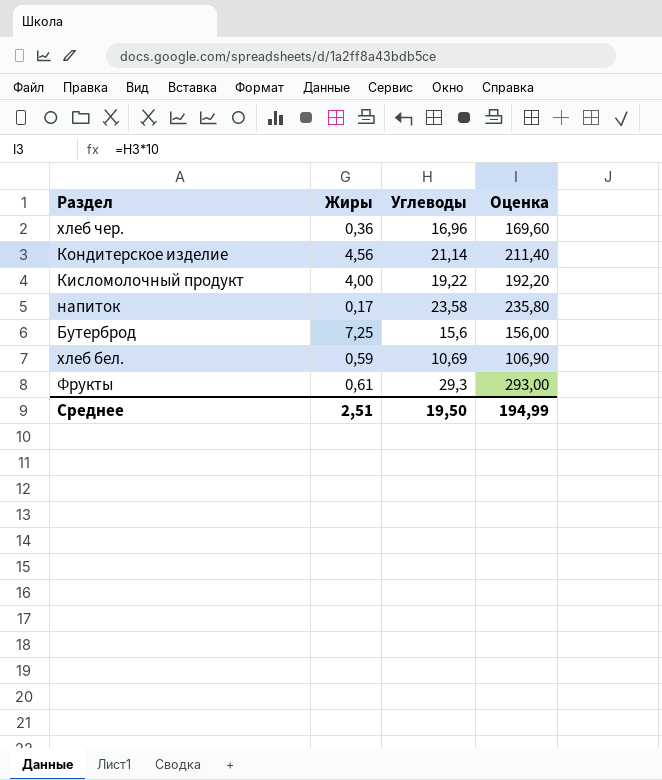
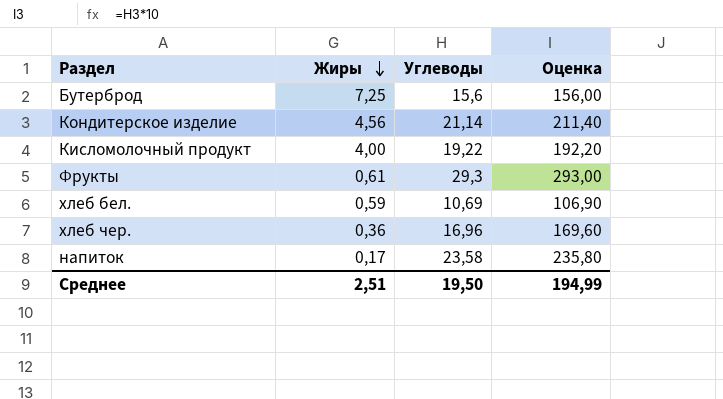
row order: none -> Жиры descending

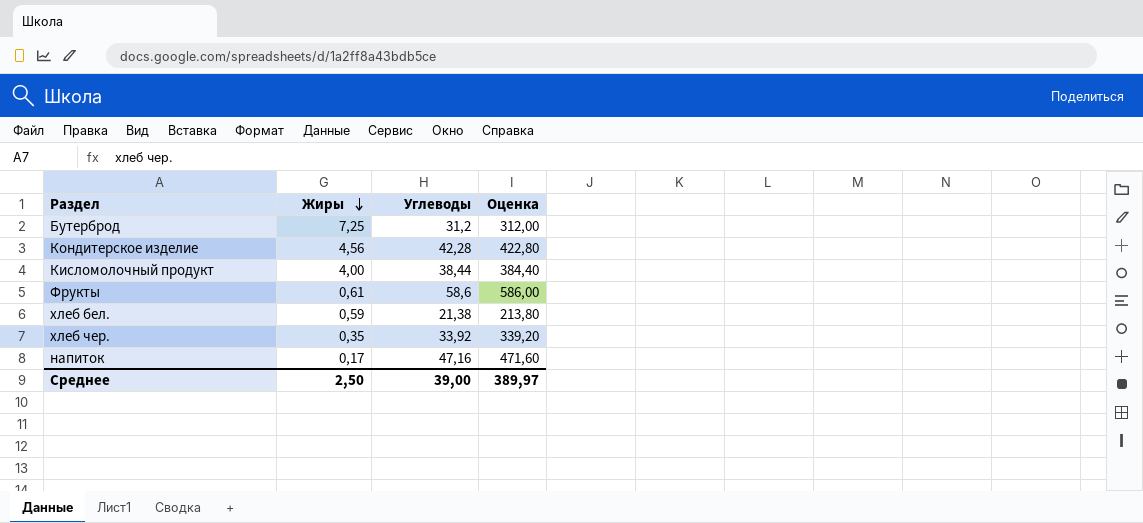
Бутерброд | Углеводы: 15,6 -> 31,2
Бутерброд | Оценка: 156,00 -> 312,00
Кондитерское изделие | Углеводы: 21,14 -> 42,28
Кондитерское изделие | Оценка: 211,40 -> 422,80
Кисломолочный продукт | Углеводы: 19,22 -> 38,44
Кисломолочный продукт | Оценка: 192,20 -> 384,40
Фрукты | Углеводы: 29,3 -> 58,6
Фрукты | Оценка: 293,00 -> 586,00
хлеб бел. | Углеводы: 10,69 -> 21,38
хлеб бел. | Оценка: 106,90 -> 213,80
хлеб чер. | Жиры: 0,36 -> 0,35
хлеб чер. | Углеводы: 16,96 -> 33,92
хлеб чер. | Оценка: 169,60 -> 339,20
напиток | Углеводы: 23,58 -> 47,16
напиток | Оценка: 235,80 -> 471,60
Среднее | Жиры: 2,51 -> 2,50
Среднее | Углеводы: 19,50 -> 39,00
Среднее | Оценка: 194,99 -> 389,97

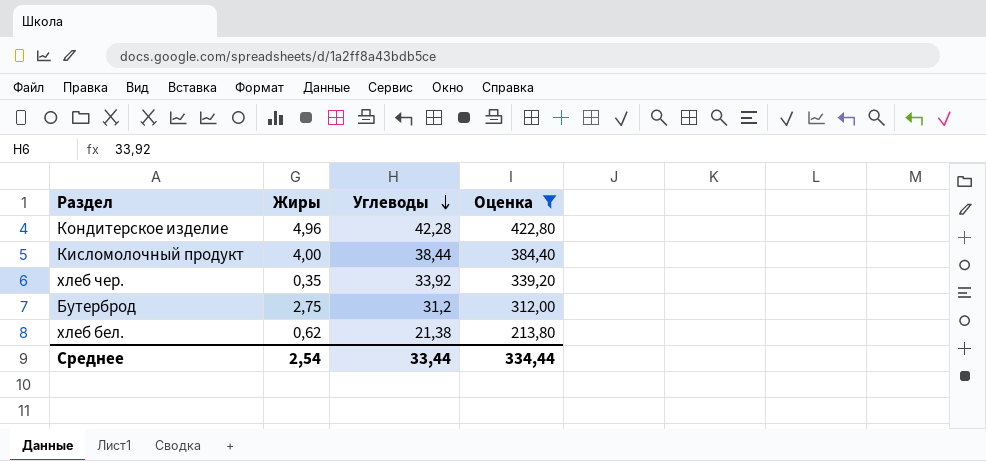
filter: none -> Оценка <= 422,80
row order: Жиры descending -> Углеводы descending
Кондитерское изделие | Жиры: 4,56 -> 4,96
Бутерброд | Жиры: 7,25 -> 2,75
хлеб бел. | Жиры: 0,59 -> 0,62
Среднее | Жиры: 2,50 -> 2,54
Среднее | Углеводы: 39,00 -> 33,44
Среднее | Оценка: 389,97 -> 334,44

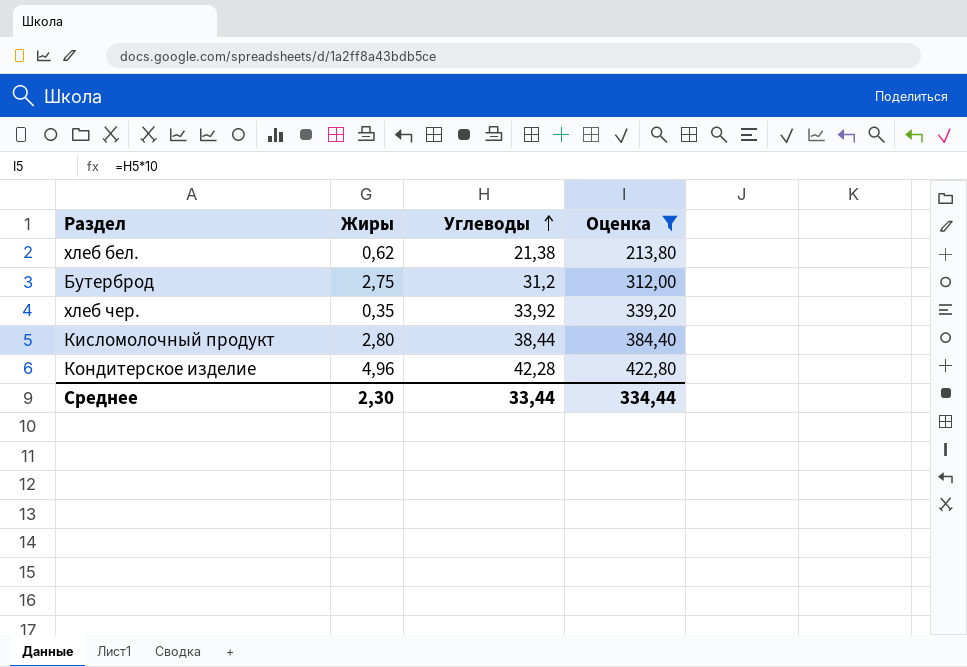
row order: Углеводы descending -> Углеводы ascending
Кисломолочный продукт | Жиры: 4,00 -> 2,80
Среднее | Жиры: 2,54 -> 2,30

